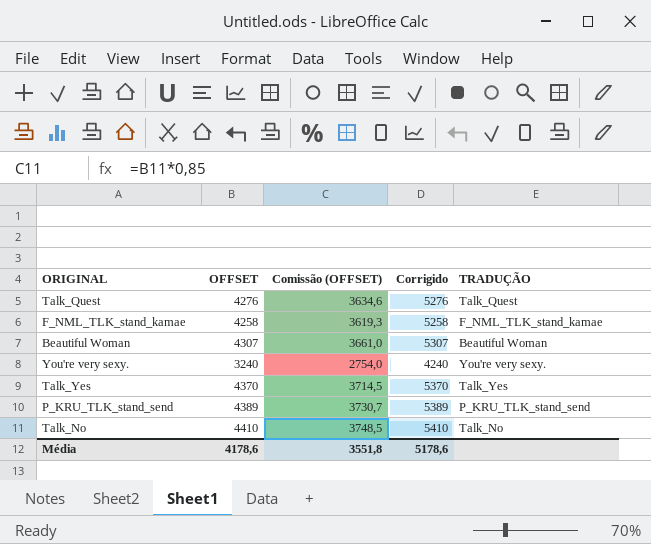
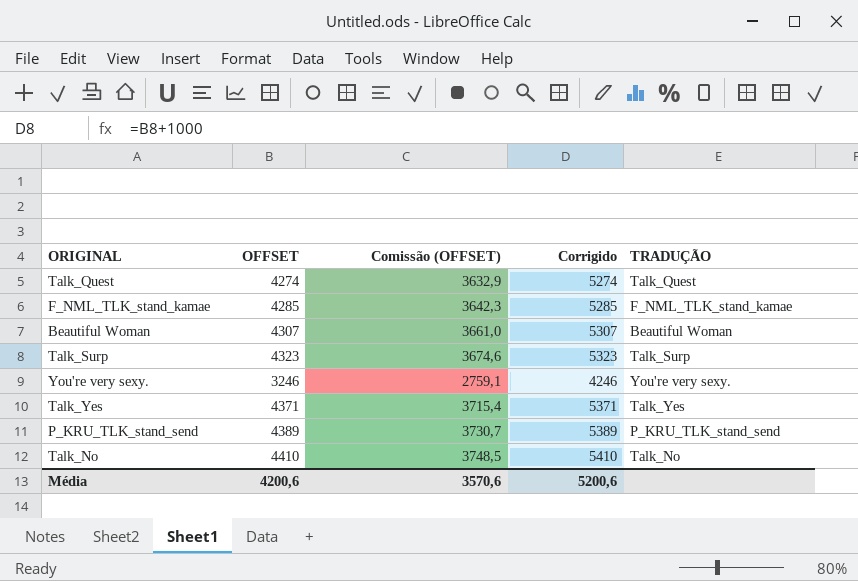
Talk_Quest | OFFSET: 4276 -> 4274
Talk_Quest | Comissão (OFFSET): 3634,6 -> 3632,9
Talk_Quest | Corrigido: 5276 -> 5274
F_NML_TLK_stand_kamae | OFFSET: 4258 -> 4285
F_NML_TLK_stand_kamae | Comissão (OFFSET): 3619,3 -> 3642,3
F_NML_TLK_stand_kamae | Corrigido: 5258 -> 5285
row Talk_Surp: none -> 4323 | 3674,6 | 5323 | Talk_Surp
You're very sexy. | OFFSET: 3240 -> 3246
You're very sexy. | Comissão (OFFSET): 2754,0 -> 2759,1
You're very sexy. | Corrigido: 4240 -> 4246
Talk_Yes | OFFSET: 4370 -> 4371
Talk_Yes | Comissão (OFFSET): 3714,5 -> 3715,4
Talk_Yes | Corrigido: 5370 -> 5371
Média | OFFSET: 4178,6 -> 4200,6
Média | Comissão (OFFSET): 3551,8 -> 3570,6
Média | Corrigido: 5178,6 -> 5200,6

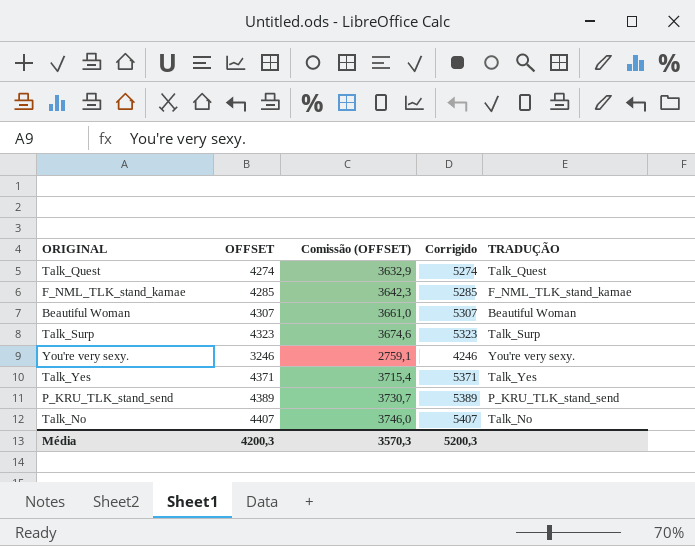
Talk_No | OFFSET: 4410 -> 4407
Talk_No | Comissão (OFFSET): 3748,5 -> 3746,0
Talk_No | Corrigido: 5410 -> 5407
Média | OFFSET: 4200,6 -> 4200,3
Média | Comissão (OFFSET): 3570,6 -> 3570,3
Média | Corrigido: 5200,6 -> 5200,3

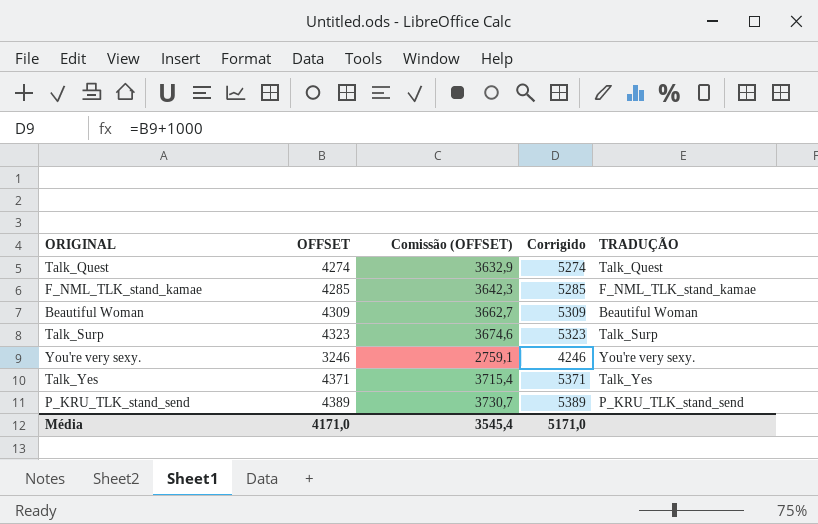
row Talk_No: 4407 | 3746,0 | 5407 | Talk_No -> none
Beautiful Woman | OFFSET: 4307 -> 4309
Beautiful Woman | Comissão (OFFSET): 3661,0 -> 3662,7
Beautiful Woman | Corrigido: 5307 -> 5309
Média | OFFSET: 4200,3 -> 4171,0
Média | Comissão (OFFSET): 3570,3 -> 3545,4
Média | Corrigido: 5200,3 -> 5171,0

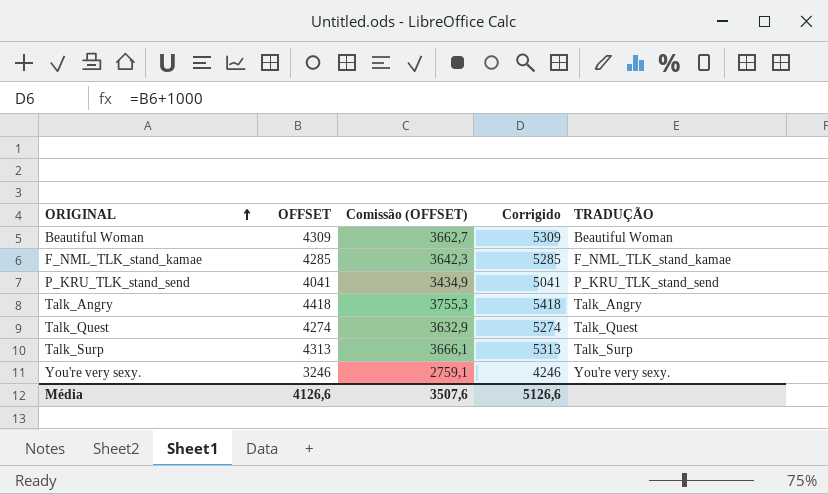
row order: none -> ORIGINAL ascending
row Talk_Yes: 4371 | 3715,4 | 5371 | Talk_Yes -> none
P_KRU_TLK_stand_send | OFFSET: 4389 -> 4041
P_KRU_TLK_stand_send | Comissão (OFFSET): 3730,7 -> 3434,9
P_KRU_TLK_stand_send | Corrigido: 5389 -> 5041
row Talk_Angry: none -> 4418 | 3755,3 | 5418 | Talk_Angry
Talk_Surp | OFFSET: 4323 -> 4313
Talk_Surp | Comissão (OFFSET): 3674,6 -> 3666,1
Talk_Surp | Corrigido: 5323 -> 5313
Média | OFFSET: 4171,0 -> 4126,6
Média | Comissão (OFFSET): 3545,4 -> 3507,6
Média | Corrigido: 5171,0 -> 5126,6

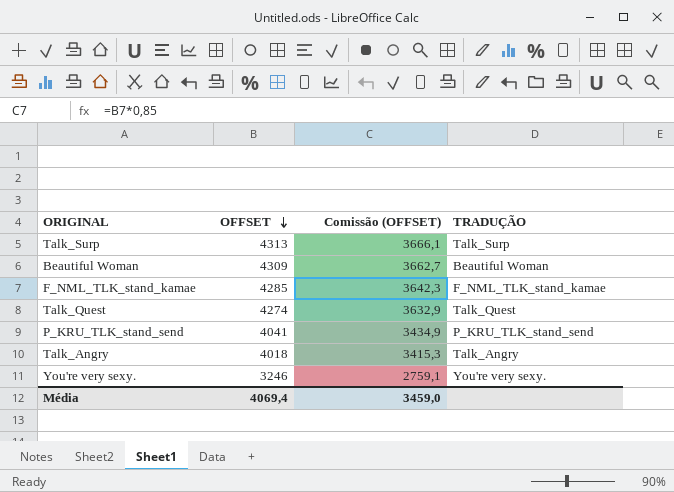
row order: ORIGINAL ascending -> OFFSET descending
column Corrigido | formula: [OFFSET] + 1000 -> none
Talk_Angry | OFFSET: 4418 -> 4018
Talk_Angry | Comissão (OFFSET): 3755,3 -> 3415,3
Média | OFFSET: 4126,6 -> 4069,4
Média | Comissão (OFFSET): 3507,6 -> 3459,0

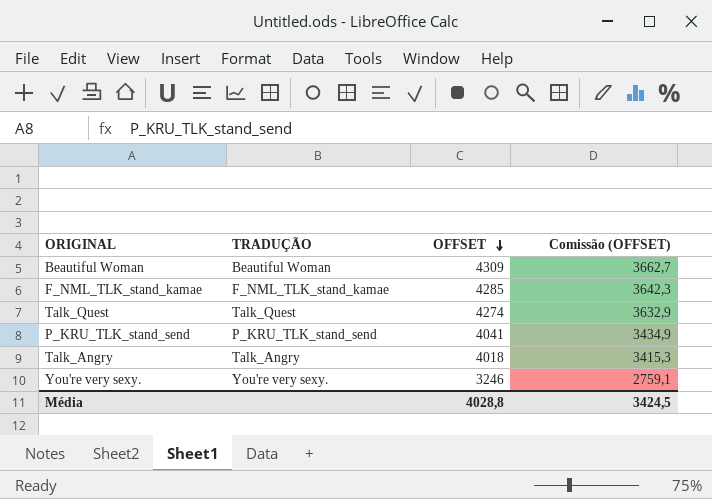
column TRADUÇÃO | position: 4 -> 2
row Talk_Surp: 4313 | 3666,1 | Talk_Surp -> none
Média | OFFSET: 4069,4 -> 4028,8
Média | Comissão (OFFSET): 3459,0 -> 3424,5

